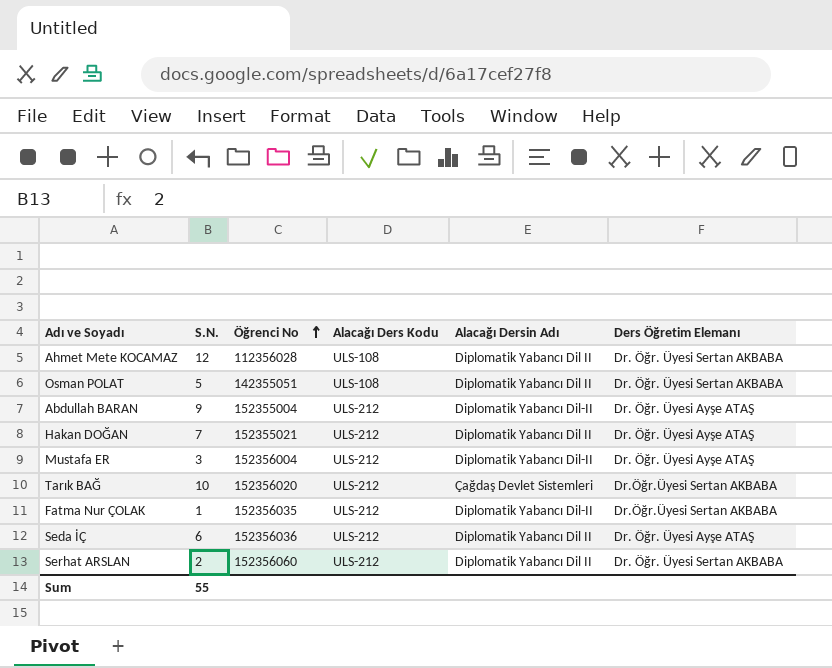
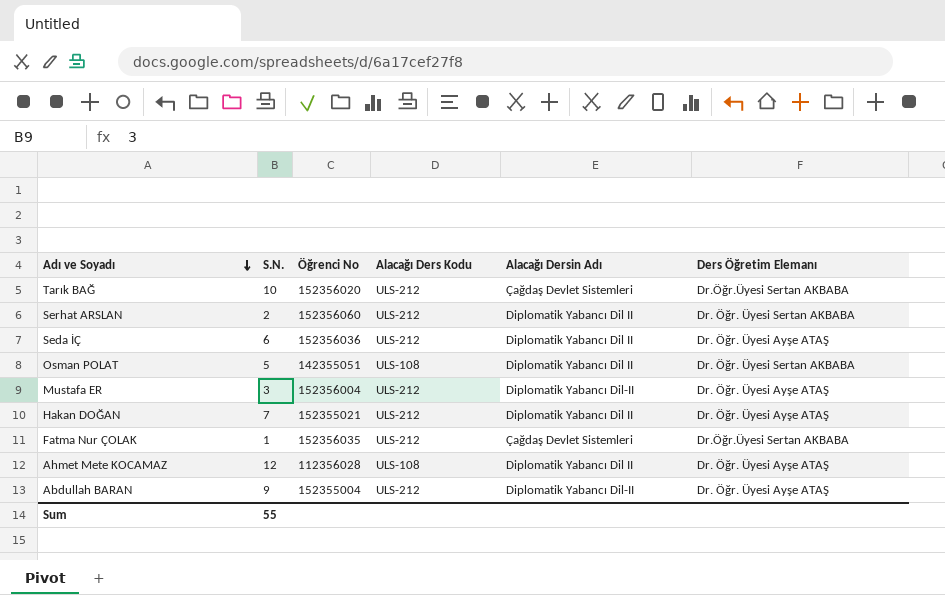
row order: Öğrenci No ascending -> Adı ve Soyadı descending
Fatma Nur ÇOLAK | Alacağı Dersin Adı: Diplomatik Yabancı Dil-II -> Çağdaş Devlet Sistemleri
Ahmet Mete KOCAMAZ | Ders Öğretim Elemanı: Dr. Öğr. Üyesi Sertan AKBABA -> Dr. Öğr. Üyesi Ayşe ATAŞ

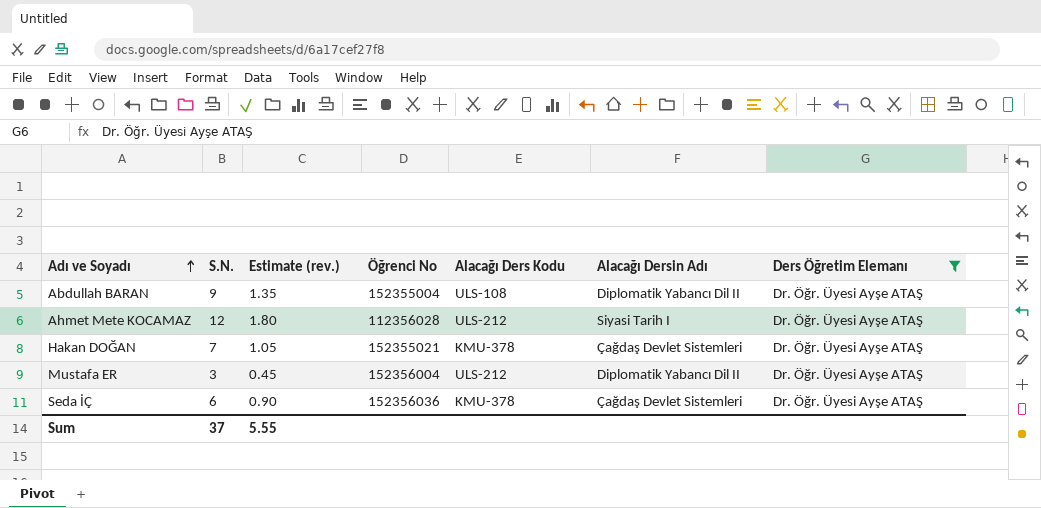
filter: none -> Ders Öğretim Elemanı = Dr. Öğr. Üyesi Ayşe ATAŞ
row order: Adı ve Soyadı descending -> Adı ve Soyadı ascending
column Estimate (rev.) | formula: none -> [S.N.] * 0.15
Abdullah BARAN | Alacağı Ders Kodu: ULS-212 -> ULS-108
Abdullah BARAN | Alacağı Dersin Adı: Diplomatik Yabancı Dil-II -> Diplomatik Yabancı Dil II
Ahmet Mete KOCAMAZ | Alacağı Ders Kodu: ULS-108 -> ULS-212
Ahmet Mete KOCAMAZ | Alacağı Dersin Adı: Diplomatik Yabancı Dil II -> Siyasi Tarih I
Hakan DOĞAN | Alacağı Ders Kodu: ULS-212 -> KMU-378
Hakan DOĞAN | Alacağı Dersin Adı: Diplomatik Yabancı Dil II -> Çağdaş Devlet Sistemleri
Mustafa ER | Alacağı Dersin Adı: Diplomatik Yabancı Dil-II -> Diplomatik Yabancı Dil II
Seda İÇ | Alacağı Ders Kodu: ULS-212 -> KMU-378
Seda İÇ | Alacağı Dersin Adı: Diplomatik Yabancı Dil II -> Çağdaş Devlet Sistemleri
Sum | S.N.: 55 -> 37

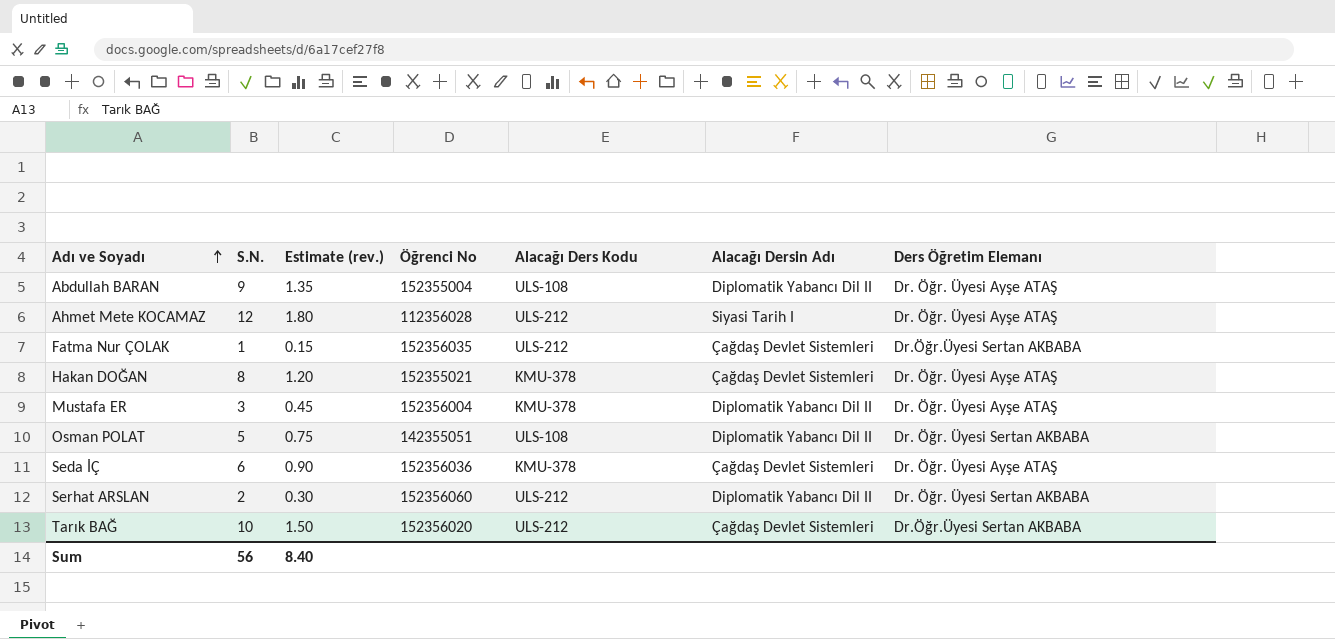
filter: Ders Öğretim Elemanı = Dr. Öğr. Üyesi Ayşe ATAŞ -> none
Hakan DOĞAN | S.N.: 7 -> 8
Hakan DOĞAN | Estimate (rev.): 1.05 -> 1.20
Mustafa ER | Alacağı Ders Kodu: ULS-212 -> KMU-378
Sum | S.N.: 37 -> 56
Sum | Estimate (rev.): 5.55 -> 8.40

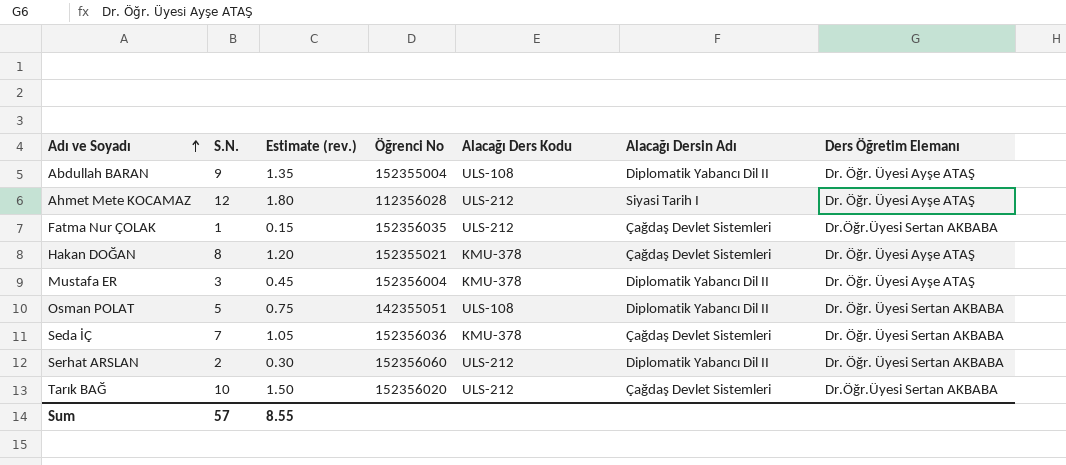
Seda İÇ | S.N.: 6 -> 7
Seda İÇ | Estimate (rev.): 0.90 -> 1.05
Seda İÇ | Ders Öğretim Elemanı: Dr. Öğr. Üyesi Ayşe ATAŞ -> Dr. Öğr. Üyesi Sertan AKBABA
Sum | S.N.: 56 -> 57
Sum | Estimate (rev.): 8.40 -> 8.55

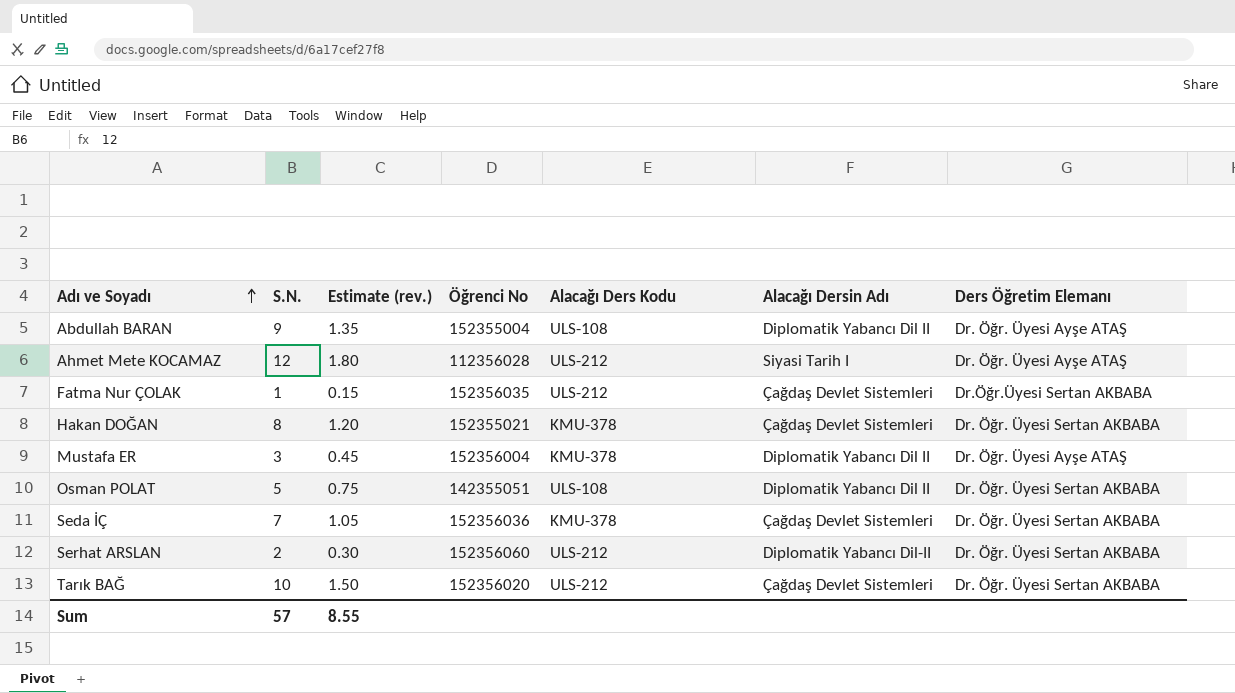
Hakan DOĞAN | Ders Öğretim Elemanı: Dr. Öğr. Üyesi Ayşe ATAŞ -> Dr. Öğr. Üyesi Sertan AKBABA
Serhat ARSLAN | Alacağı Dersin Adı: Diplomatik Yabancı Dil II -> Diplomatik Yabancı Dil-II
Tarık BAĞ | Ders Öğretim Elemanı: Dr.Öğr.Üyesi Sertan AKBABA -> Dr. Öğr. Üyesi Sertan AKBABA

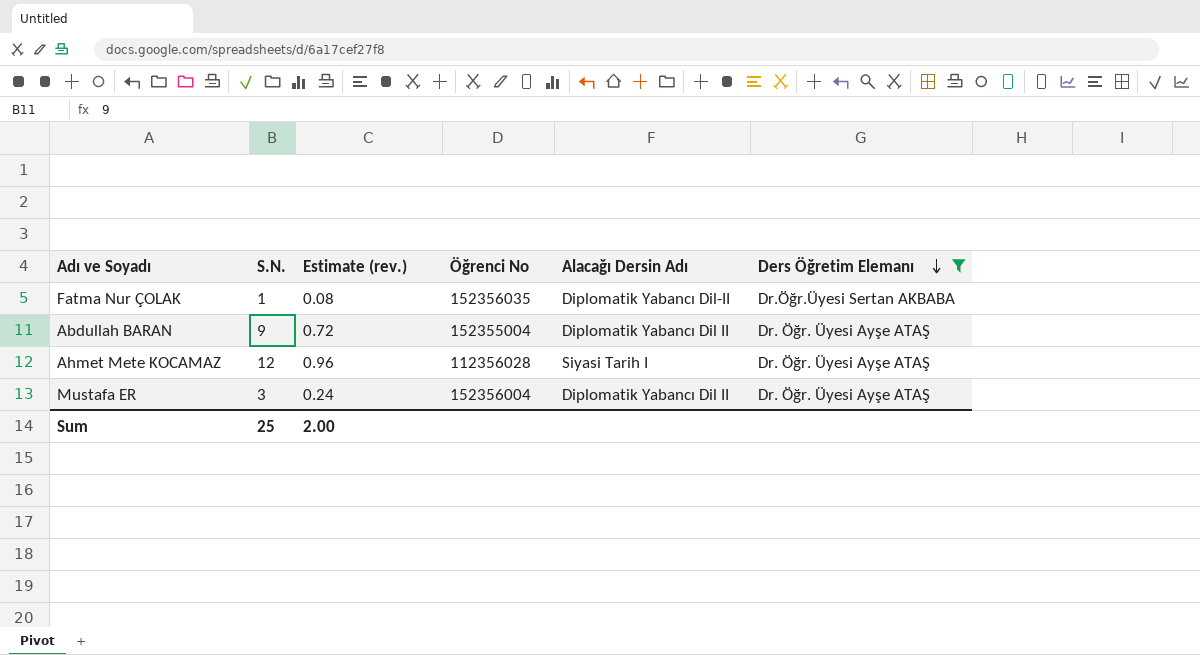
filter: none -> Ders Öğretim Elemanı != Dr. Öğr. Üyesi Sertan AKBABA
row order: Adı ve Soyadı ascending -> Ders Öğretim Elemanı descending
column Alacağı Ders Kodu | position: 5 -> none
column Estimate (rev.) | formula: [S.N.] * 0.15 -> [S.N.] * 0.08
Fatma Nur ÇOLAK | Alacağı Dersin Adı: Çağdaş Devlet Sistemleri -> Diplomatik Yabancı Dil-II
Sum | S.N.: 57 -> 25
Sum | Estimate (rev.): 8.55 -> 2.00

